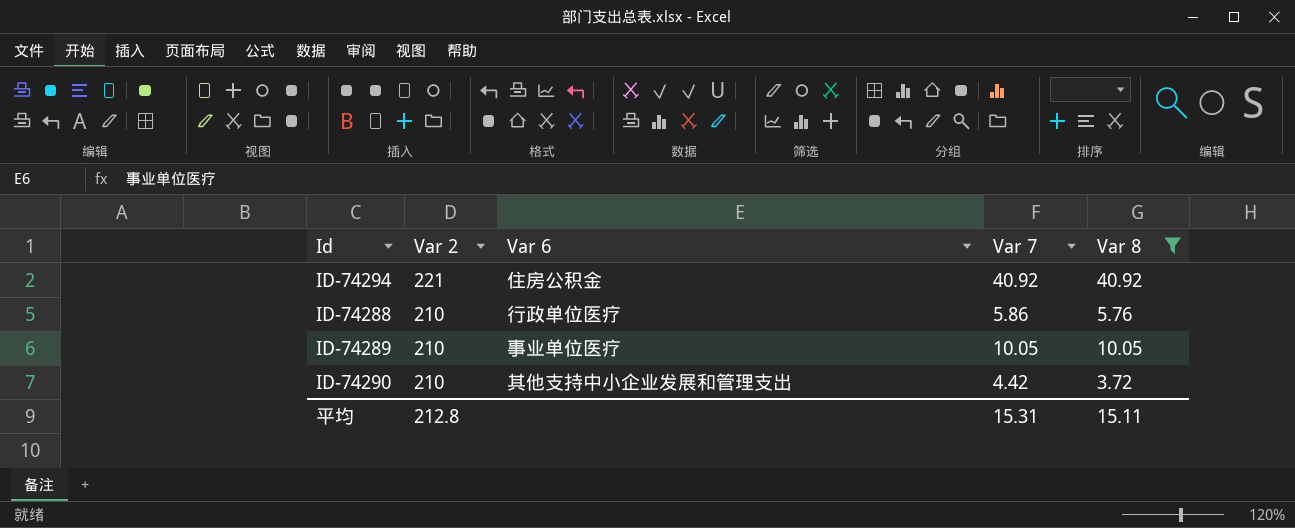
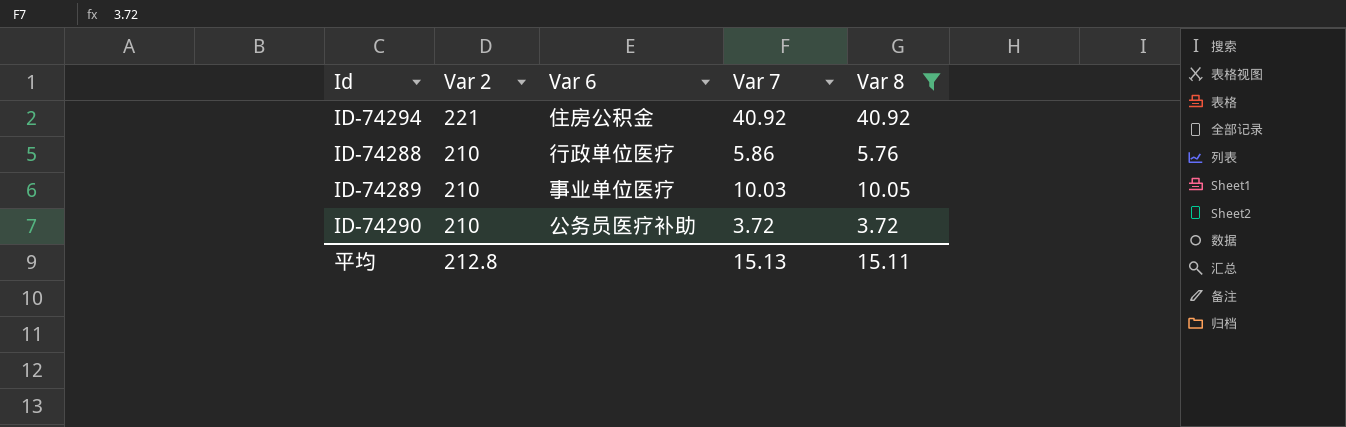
ID-74289 | Var 7: 10.05 -> 10.03
ID-74290 | Var 6: 其他支持中小企业发展和管理支出 -> 公务员医疗补助
ID-74290 | Var 7: 4.42 -> 3.72
平均 | Var 7: 15.31 -> 15.13

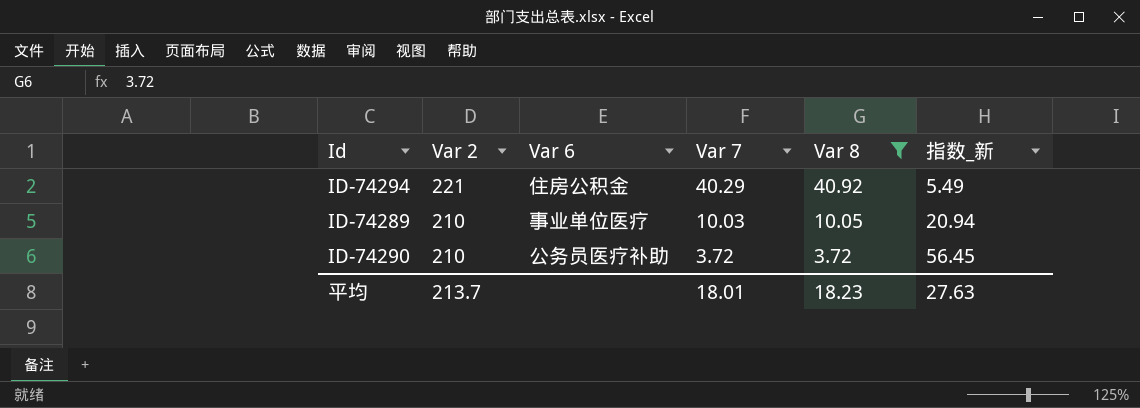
column 指数_新 | formula: none -> [Var 2] / [Var 7]
row ID-74288: 210 | 行政单位医疗 | 5.86 | 5.76 -> none
ID-74294 | Var 7: 40.92 -> 40.29
平均 | Var 2: 212.8 -> 213.7
平均 | Var 7: 15.13 -> 18.01
平均 | Var 8: 15.11 -> 18.23

